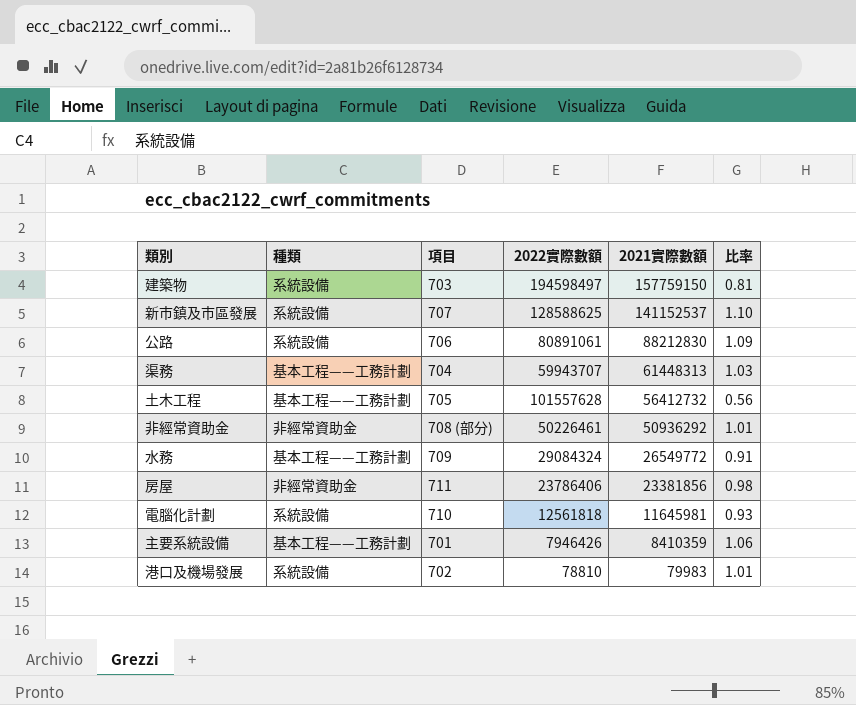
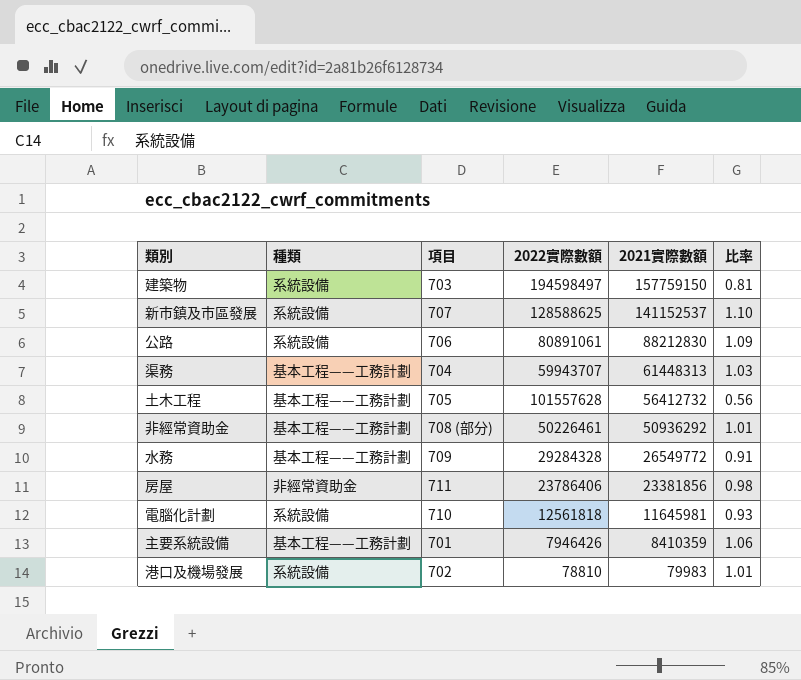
非經常資助金 | 種類: 非經常資助金 -> 基本工程——工務計劃
水務 | 2022實際數額: 29084324 -> 29284328

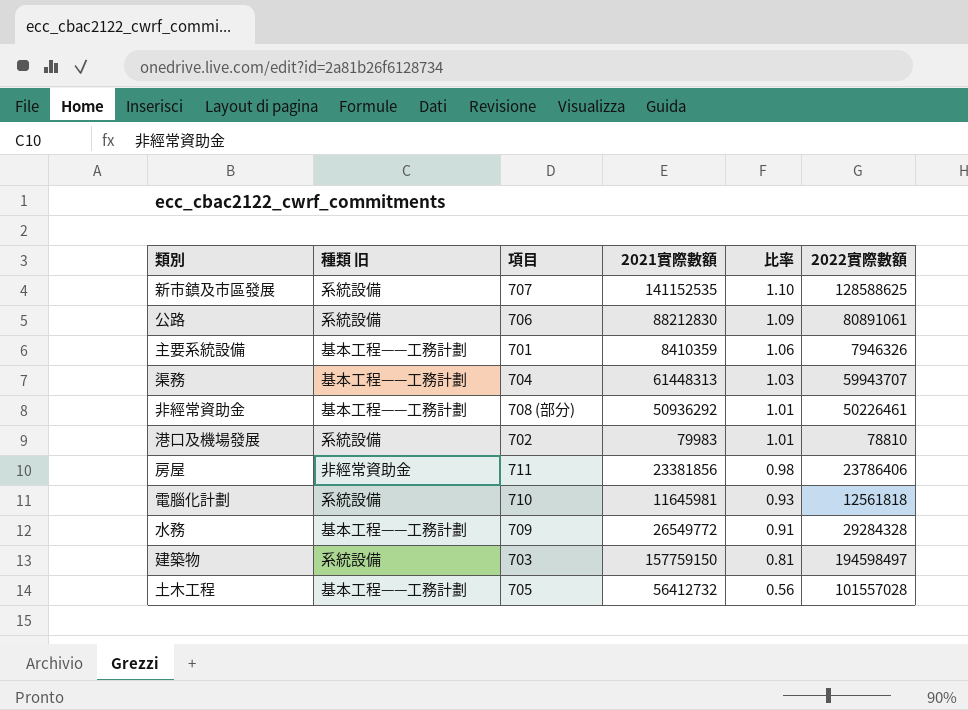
row order: 2021實際數額 descending -> 比率 descending
column name: 種類 -> 種類 旧
column 2022實際數額 | position: 4 -> 6
新市鎮及市區發展 | 2021實際數額: 141152537 -> 141152535
主要系統設備 | 2022實際數額: 7946426 -> 7946326
土木工程 | 2022實際數額: 101557628 -> 101557028

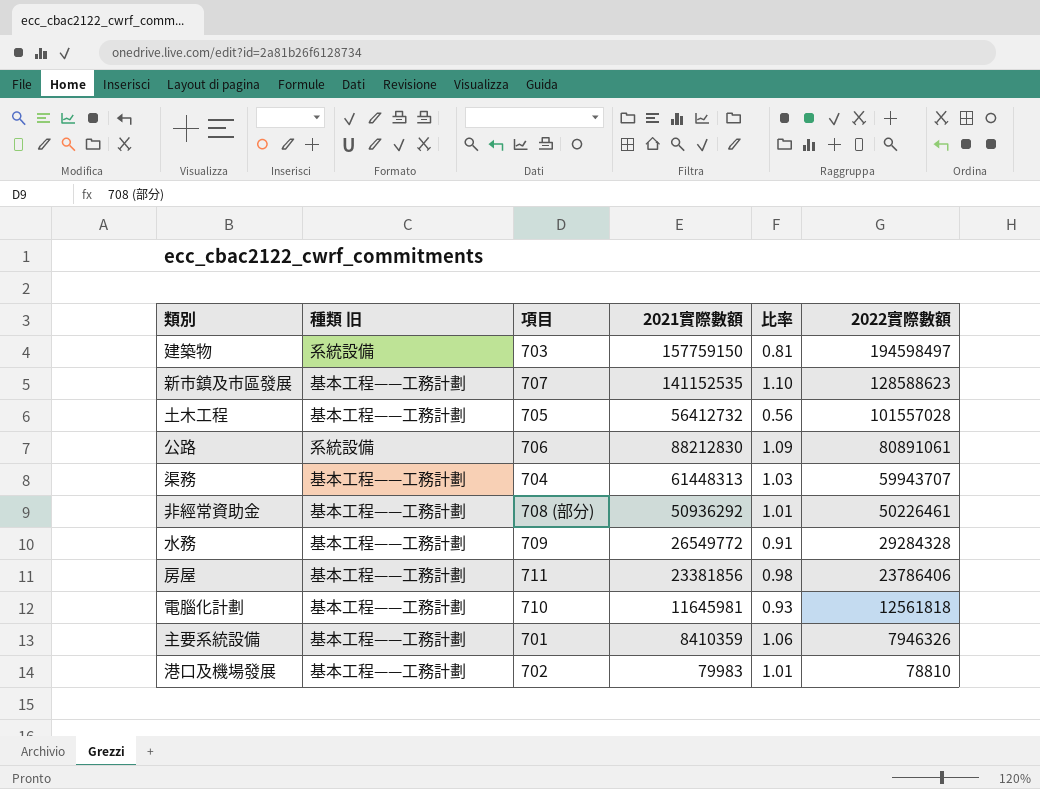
row order: 比率 descending -> 2022實際數額 descending
新市鎮及市區發展 | 種類 旧: 系統設備 -> 基本工程——工務計劃
新市鎮及市區發展 | 2022實際數額: 128588625 -> 128588623
房屋 | 種類 旧: 非經常資助金 -> 基本工程——工務計劃
電腦化計劃 | 種類 旧: 系統設備 -> 基本工程——工務計劃
港口及機場發展 | 種類 旧: 系統設備 -> 基本工程——工務計劃

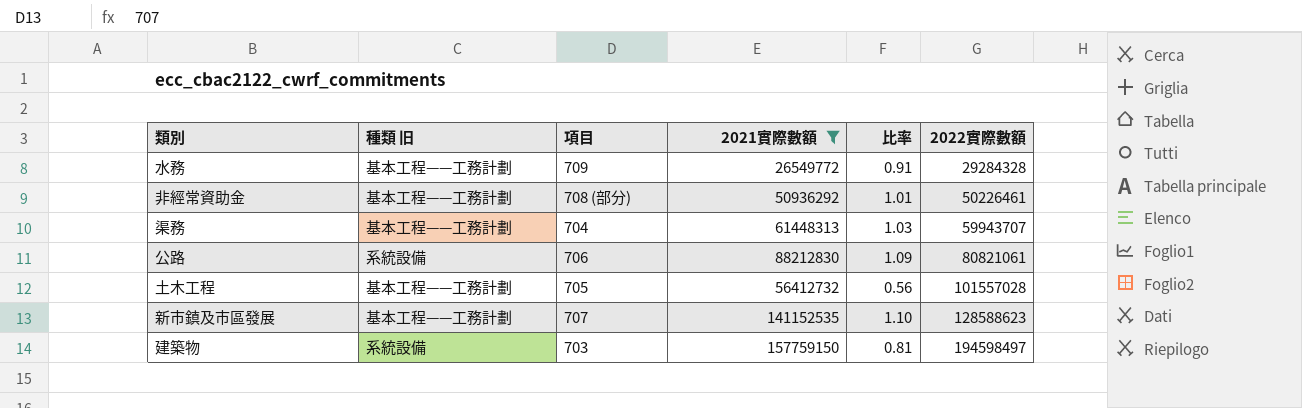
filter: none -> 2021實際數額 >= 26549772
row order: 2022實際數額 descending -> 2022實際數額 ascending
公路 | 2022實際數額: 80891061 -> 80821061

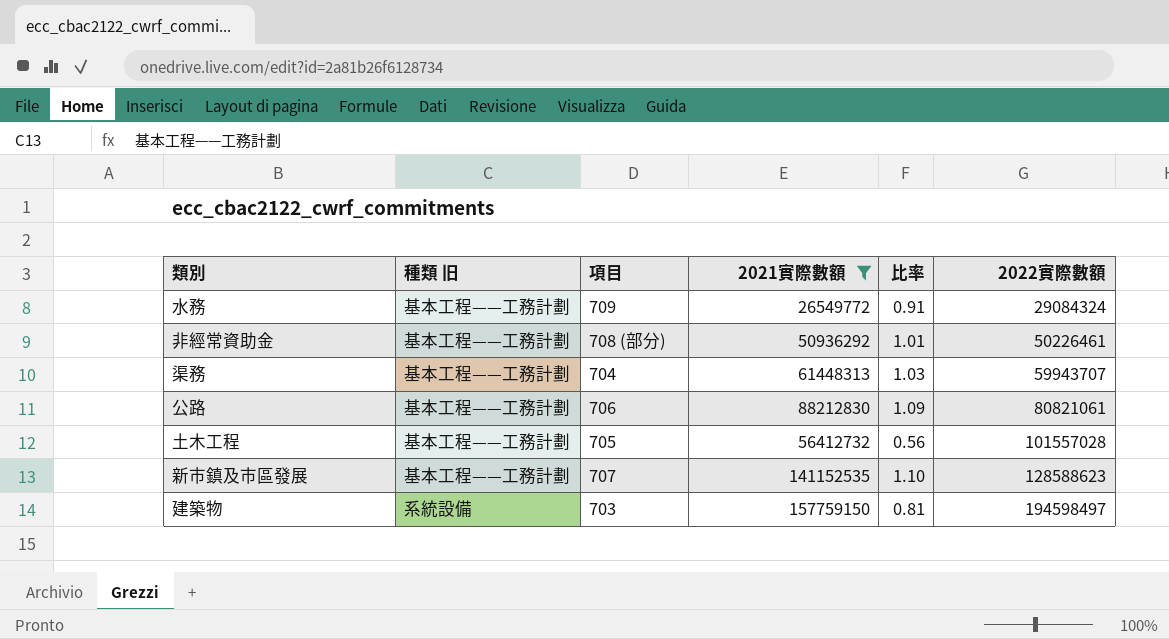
水務 | 2022實際數額: 29284328 -> 29084324
公路 | 種類 旧: 系統設備 -> 基本工程——工務計劃

